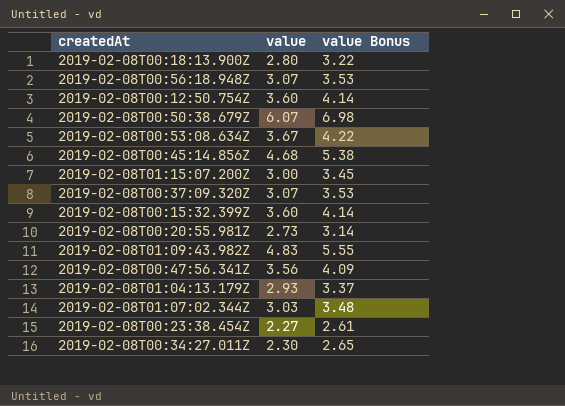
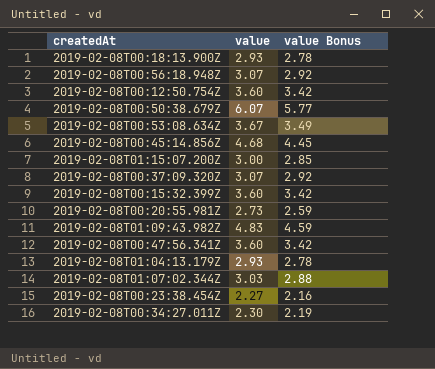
column value Bonus | formula: [value] * 1.15 -> [value] * 0.95
2019-02-08T00:18:13.900Z | value: 2.80 -> 2.93
2019-02-08T00:47:56.341Z | value: 3.56 -> 3.60

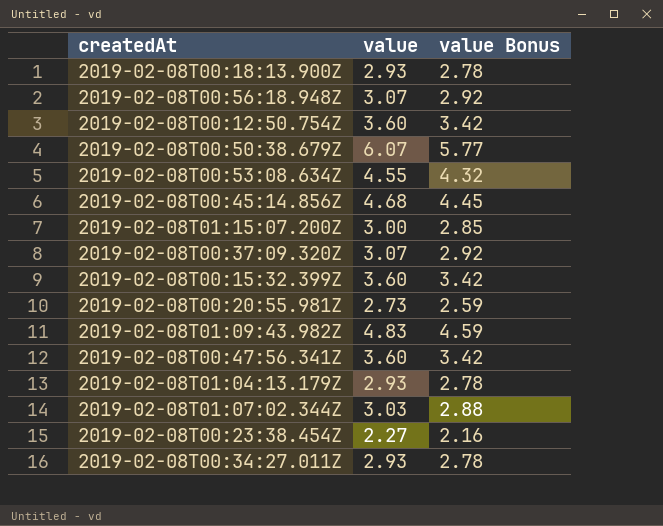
2019-02-08T00:53:08.634Z | value: 3.67 -> 4.55
2019-02-08T00:53:08.634Z | value Bonus: 3.49 -> 4.32
2019-02-08T00:34:27.011Z | value: 2.30 -> 2.93
2019-02-08T00:34:27.011Z | value Bonus: 2.19 -> 2.78

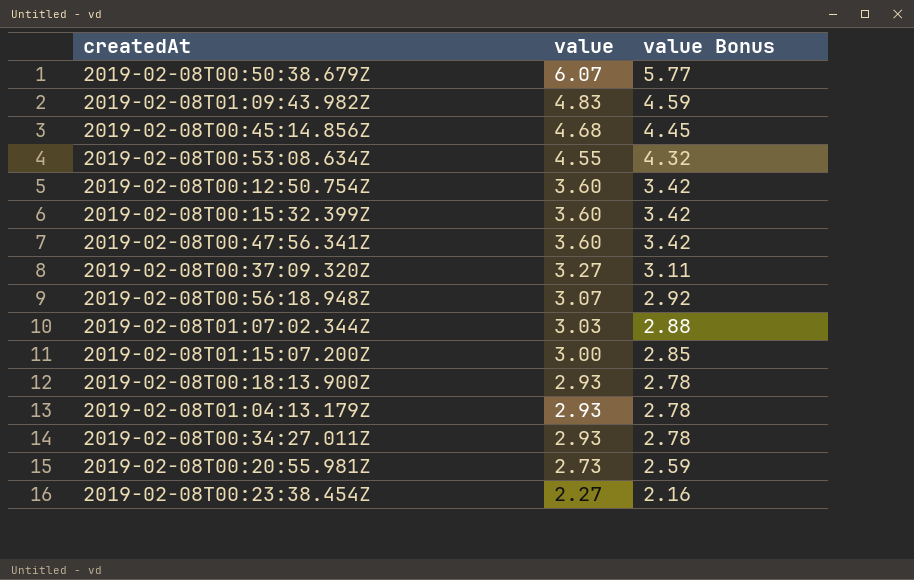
row order: none -> value descending
2019-02-08T00:37:09.320Z | value: 3.07 -> 3.27
2019-02-08T00:37:09.320Z | value Bonus: 2.92 -> 3.11

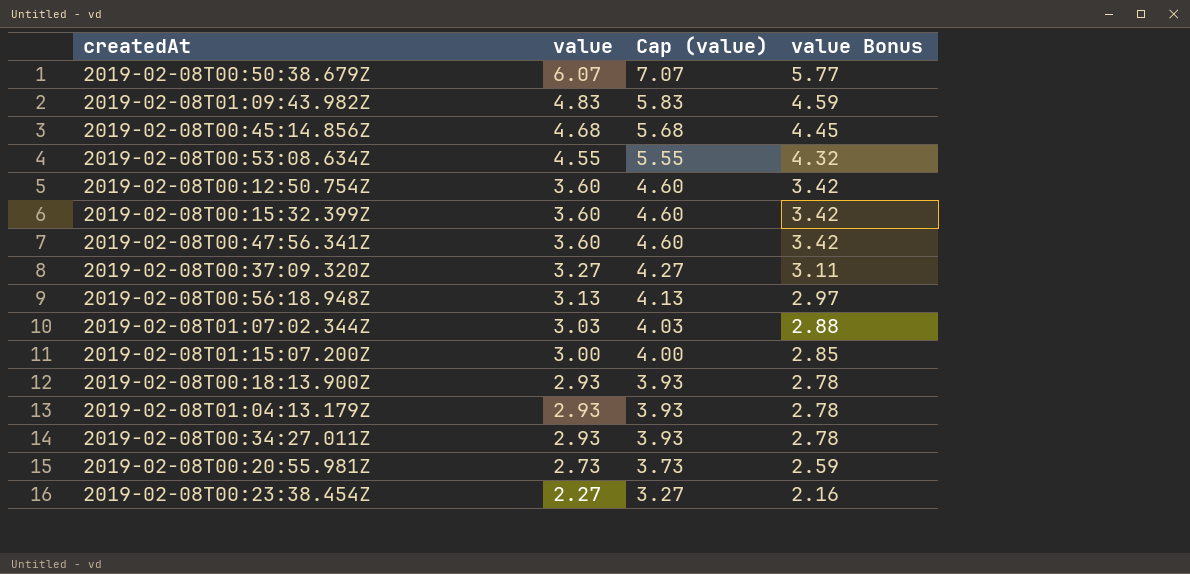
column Cap (value) | formula: none -> [value] + 1
2019-02-08T00:56:18.948Z | value: 3.07 -> 3.13
2019-02-08T00:56:18.948Z | value Bonus: 2.92 -> 2.97

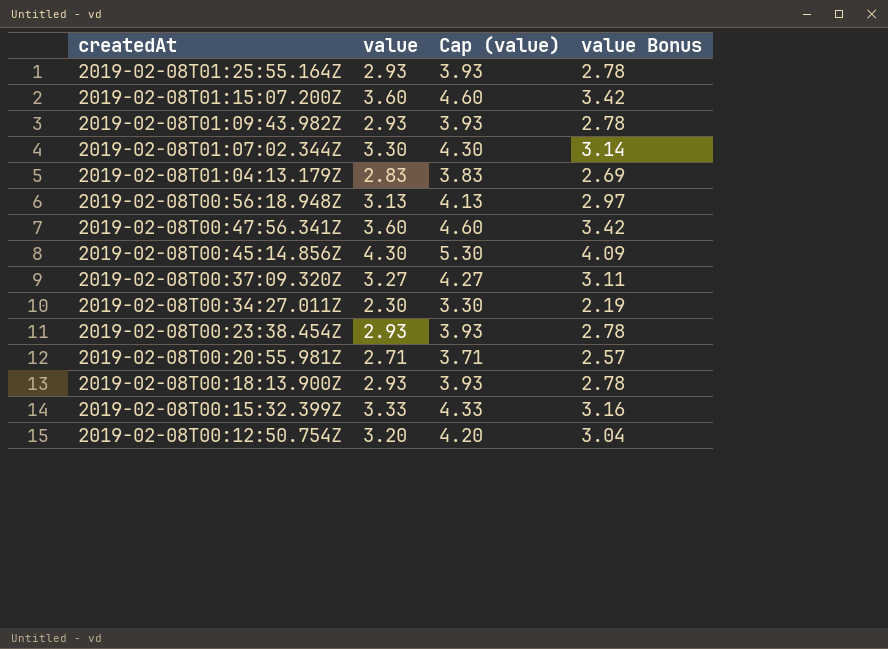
row order: value descending -> createdAt descending
row 2019-02-08T00:50:38.679Z: 6.07 | 7.07 | 5.77 -> none
row 2019-02-08T00:53:08.634Z: 4.55 | 5.55 | 4.32 -> none
row 2019-02-08T01:25:55.164Z: none -> 2.93 | 3.93 | 2.78
2019-02-08T01:15:07.200Z | value: 3.00 -> 3.60
2019-02-08T01:15:07.200Z | Cap (value): 4.00 -> 4.60
2019-02-08T01:15:07.200Z | value Bonus: 2.85 -> 3.42
2019-02-08T01:09:43.982Z | value: 4.83 -> 2.93
2019-02-08T01:09:43.982Z | Cap (value): 5.83 -> 3.93
2019-02-08T01:09:43.982Z | value Bonus: 4.59 -> 2.78
2019-02-08T01:07:02.344Z | value: 3.03 -> 3.30
2019-02-08T01:07:02.344Z | Cap (value): 4.03 -> 4.30
2019-02-08T01:07:02.344Z | value Bonus: 2.88 -> 3.14
2019-02-08T01:04:13.179Z | value: 2.93 -> 2.83
2019-02-08T01:04:13.179Z | Cap (value): 3.93 -> 3.83
2019-02-08T01:04:13.179Z | value Bonus: 2.78 -> 2.69
2019-02-08T00:45:14.856Z | value: 4.68 -> 4.30
2019-02-08T00:45:14.856Z | Cap (value): 5.68 -> 5.30
2019-02-08T00:45:14.856Z | value Bonus: 4.45 -> 4.09
2019-02-08T00:34:27.011Z | value: 2.93 -> 2.30
2019-02-08T00:34:27.011Z | Cap (value): 3.93 -> 3.30
2019-02-08T00:34:27.011Z | value Bonus: 2.78 -> 2.19
2019-02-08T00:23:38.454Z | value: 2.27 -> 2.93
2019-02-08T00:23:38.454Z | Cap (value): 3.27 -> 3.93
2019-02-08T00:23:38.454Z | value Bonus: 2.16 -> 2.78
2019-02-08T00:20:55.981Z | value: 2.73 -> 2.71
2019-02-08T00:20:55.981Z | Cap (value): 3.73 -> 3.71
2019-02-08T00:20:55.981Z | value Bonus: 2.59 -> 2.57
2019-02-08T00:15:32.399Z | value: 3.60 -> 3.33
2019-02-08T00:15:32.399Z | Cap (value): 4.60 -> 4.33
2019-02-08T00:15:32.399Z | value Bonus: 3.42 -> 3.16
2019-02-08T00:12:50.754Z | value: 3.60 -> 3.20
2019-02-08T00:12:50.754Z | Cap (value): 4.60 -> 4.20
2019-02-08T00:12:50.754Z | value Bonus: 3.42 -> 3.04

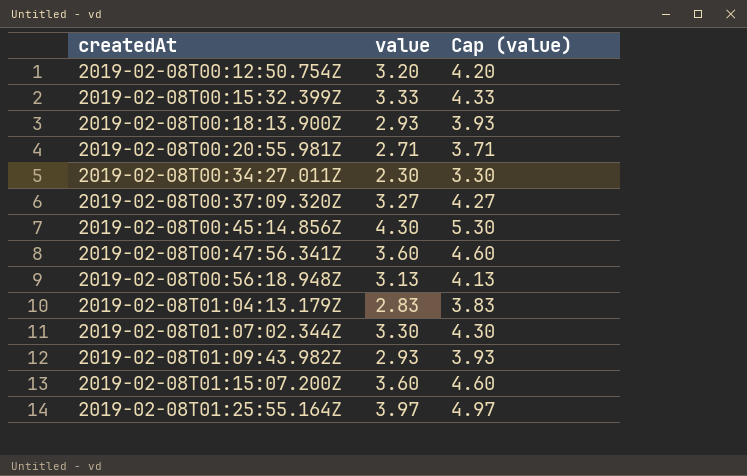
row order: createdAt descending -> createdAt ascending
column value Bonus | formula: [value] * 0.95 -> none
row 2019-02-08T00:23:38.454Z: 2.93 | 3.93 | 2.78 -> none
2019-02-08T01:25:55.164Z | value: 2.93 -> 3.97
2019-02-08T01:25:55.164Z | Cap (value): 3.93 -> 4.97

